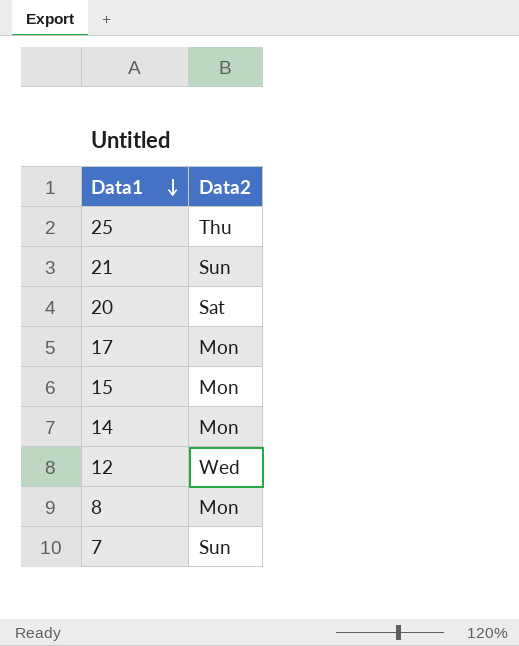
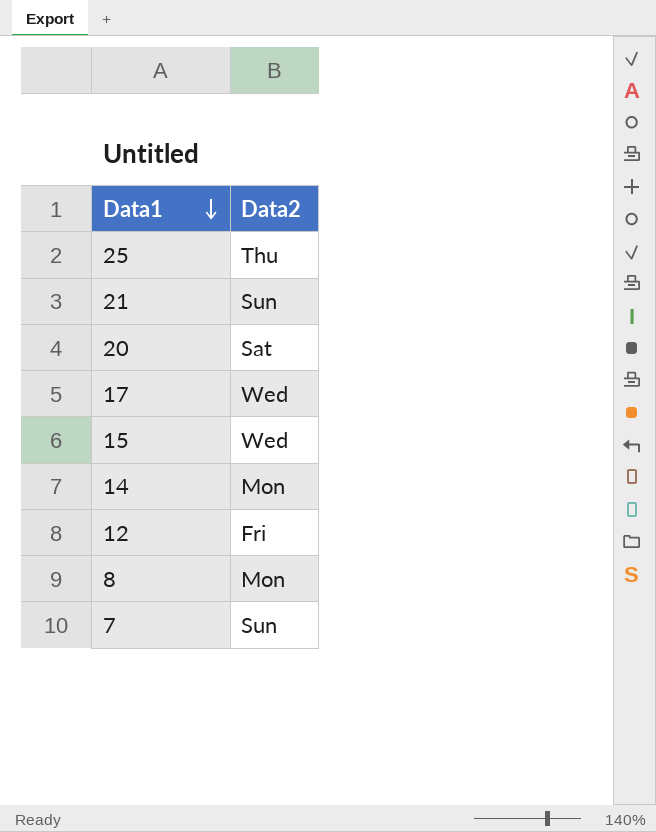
17 | Data2: Mon -> Wed
15 | Data2: Mon -> Wed
12 | Data2: Wed -> Fri

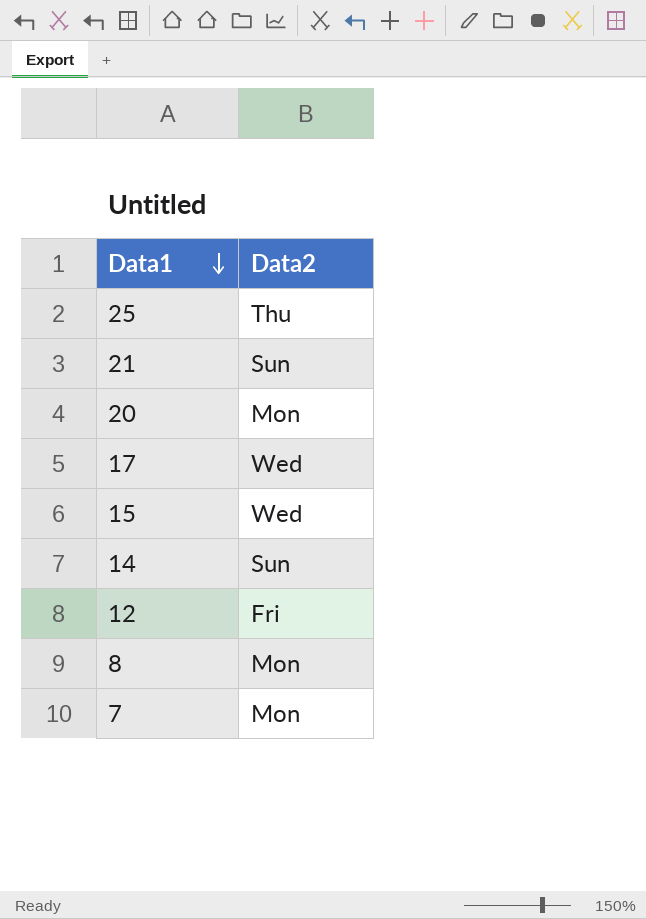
20 | Data2: Sat -> Mon
14 | Data2: Mon -> Sun
7 | Data2: Sun -> Mon

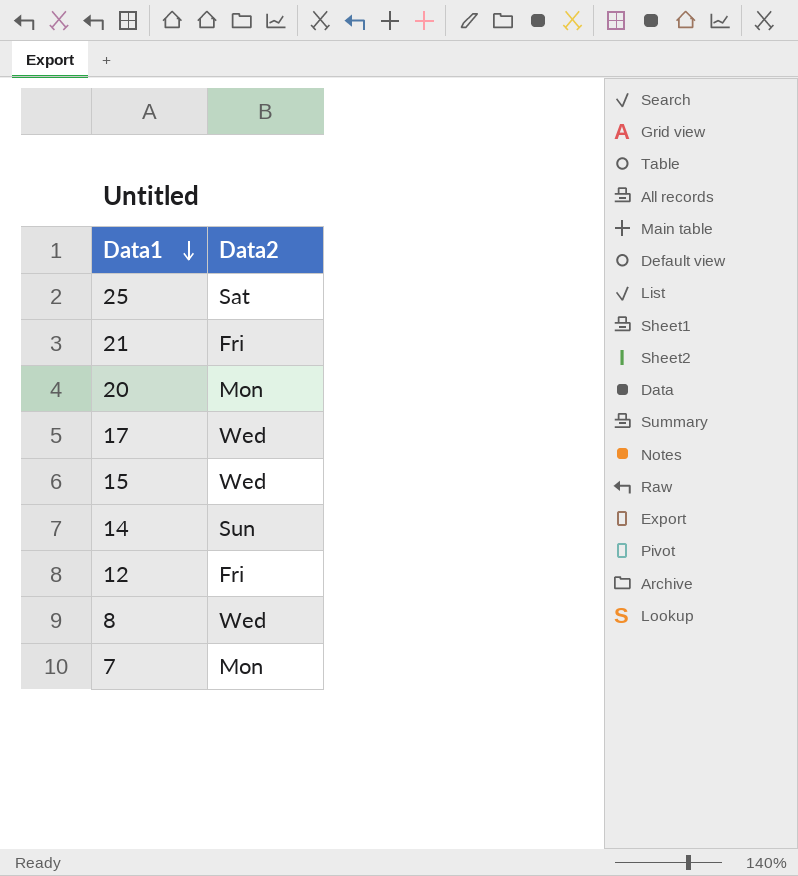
25 | Data2: Thu -> Sat
21 | Data2: Sun -> Fri
8 | Data2: Mon -> Wed

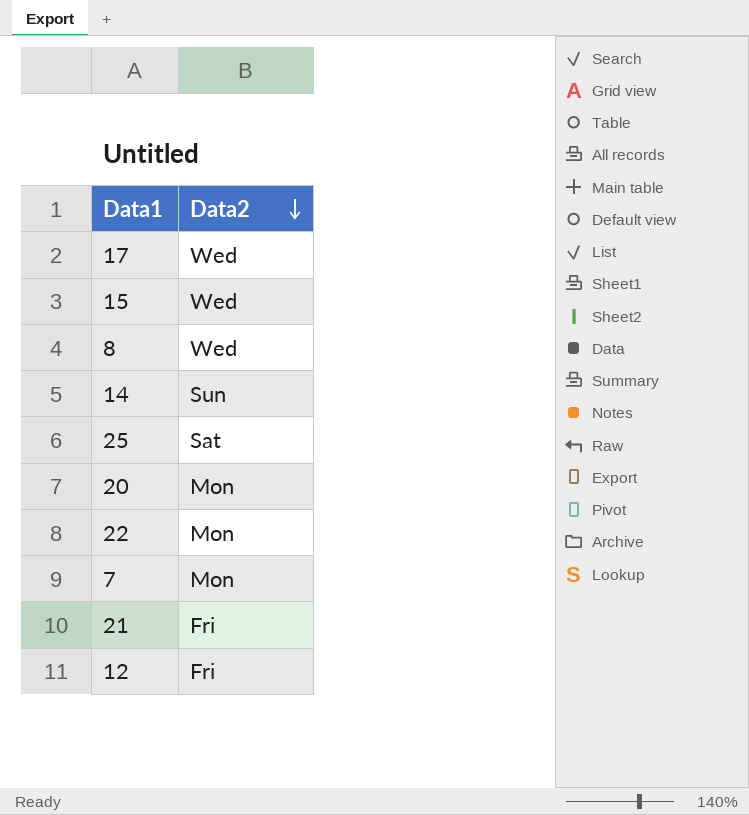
row order: Data1 descending -> Data2 descending
row 22: none -> Mon

